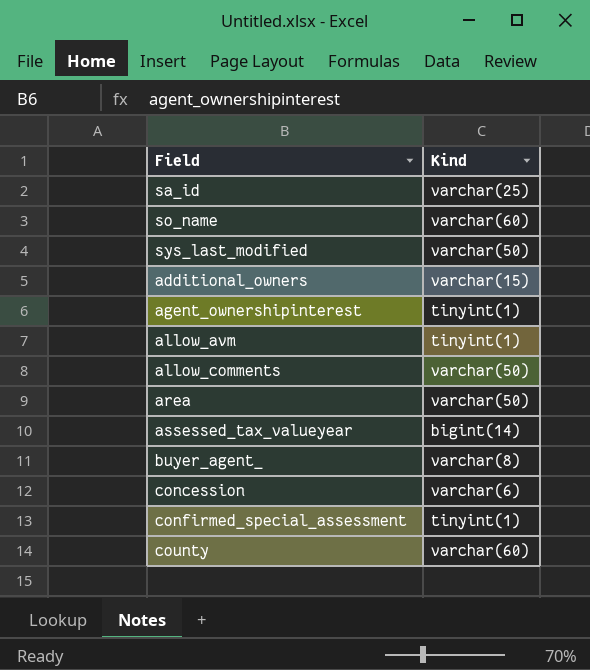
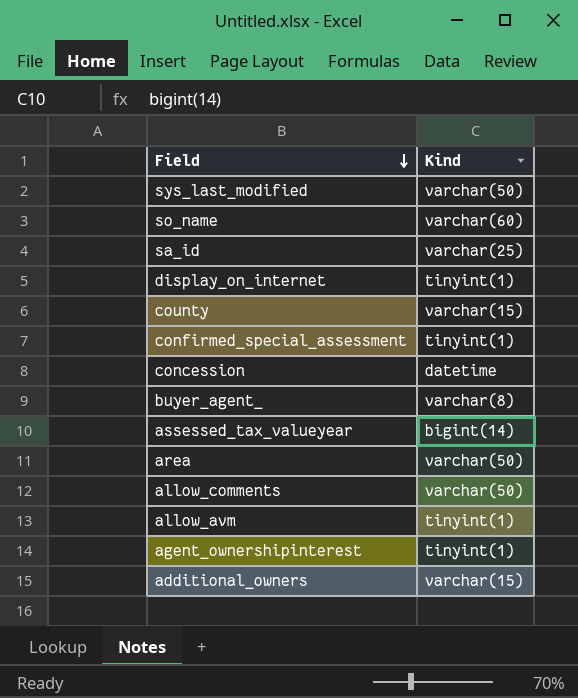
row order: none -> Field descending
row display_on_internet: none -> tinyint(1)
county | Kind: varchar(60) -> varchar(15)
concession | Kind: varchar(6) -> datetime

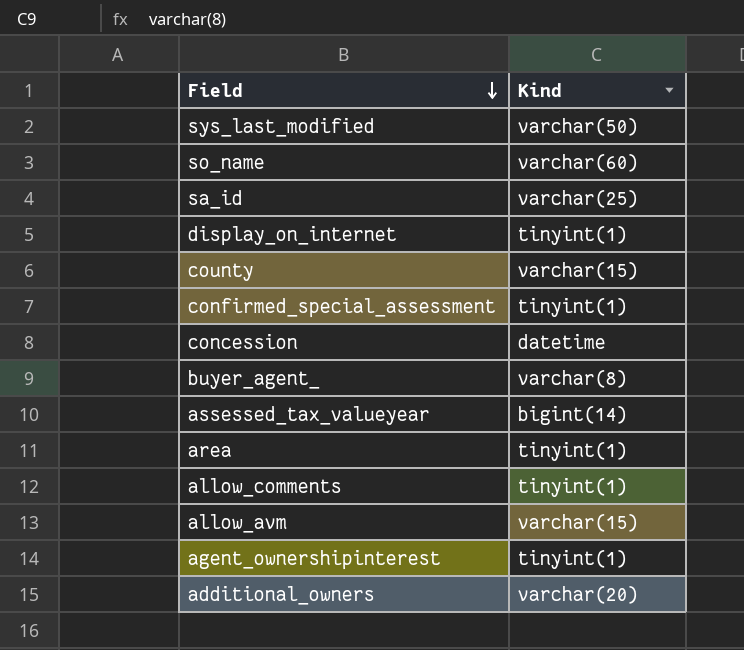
area | Kind: varchar(50) -> tinyint(1)
allow_comments | Kind: varchar(50) -> tinyint(1)
allow_avm | Kind: tinyint(1) -> varchar(15)
additional_owners | Kind: varchar(15) -> varchar(20)

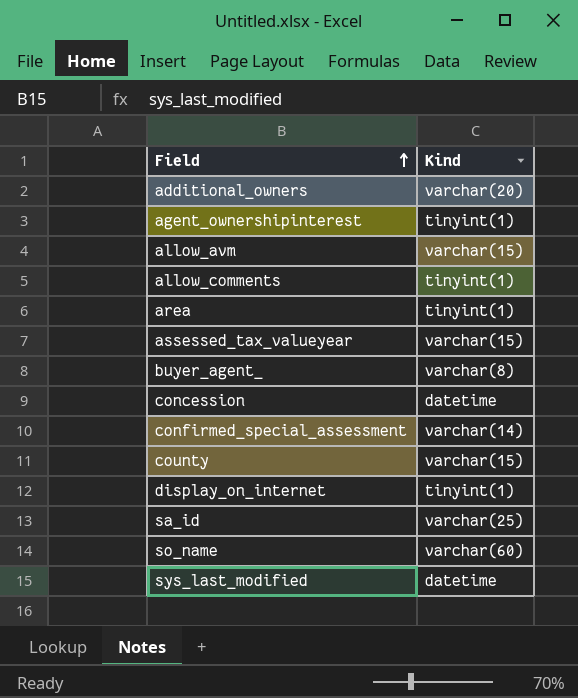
row order: Field descending -> Field ascending
assessed_tax_valueyear | Kind: bigint(14) -> varchar(15)
confirmed_special_assessment | Kind: tinyint(1) -> varchar(14)
sys_last_modified | Kind: varchar(50) -> datetime

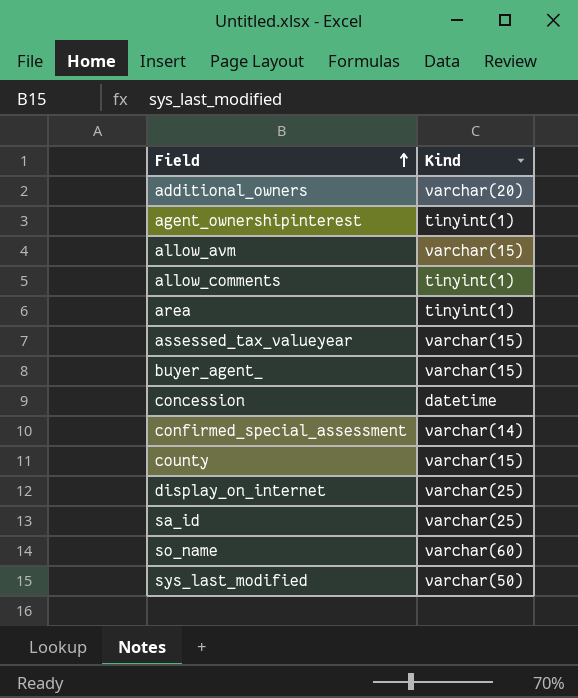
buyer_agent_ | Kind: varchar(8) -> varchar(15)
display_on_internet | Kind: tinyint(1) -> varchar(25)
sys_last_modified | Kind: datetime -> varchar(50)

